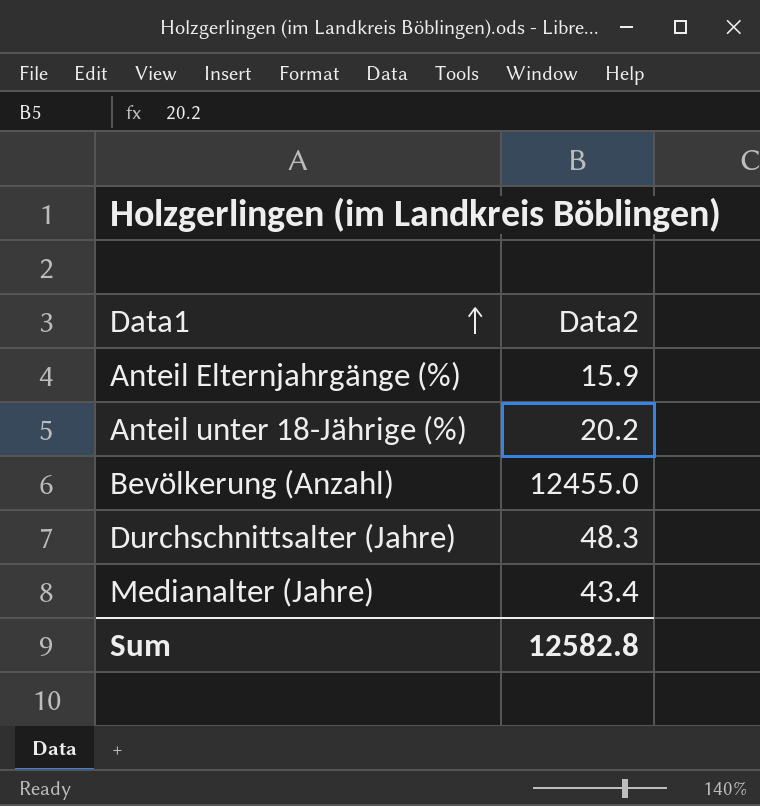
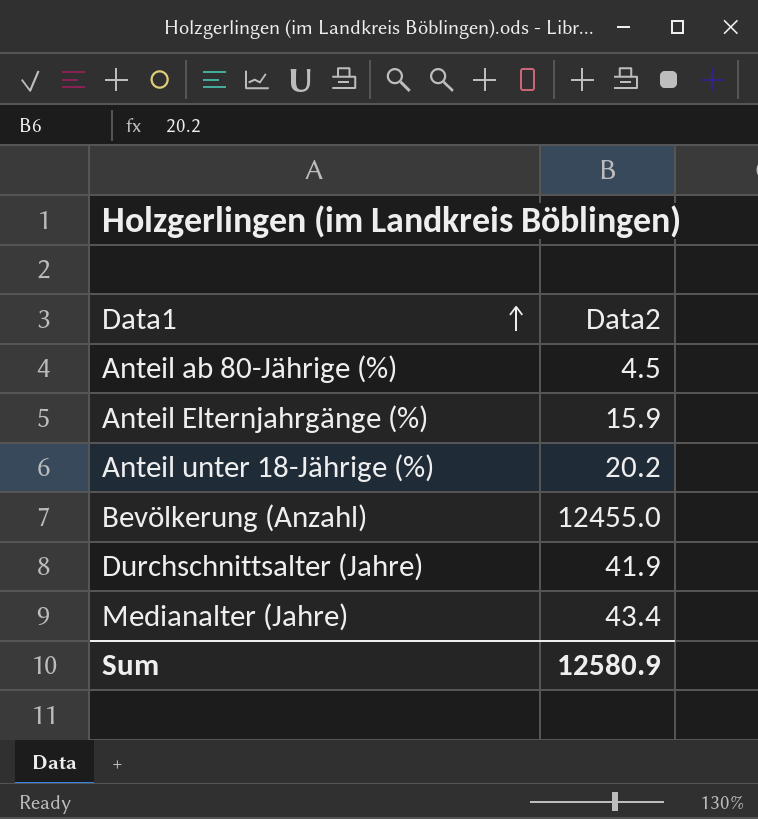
row Anteil ab 80-Jährige (%): none -> 4.5
Durchschnittsalter (Jahre) | Data2: 48.3 -> 41.9
Sum | Data2: 12582.8 -> 12580.9

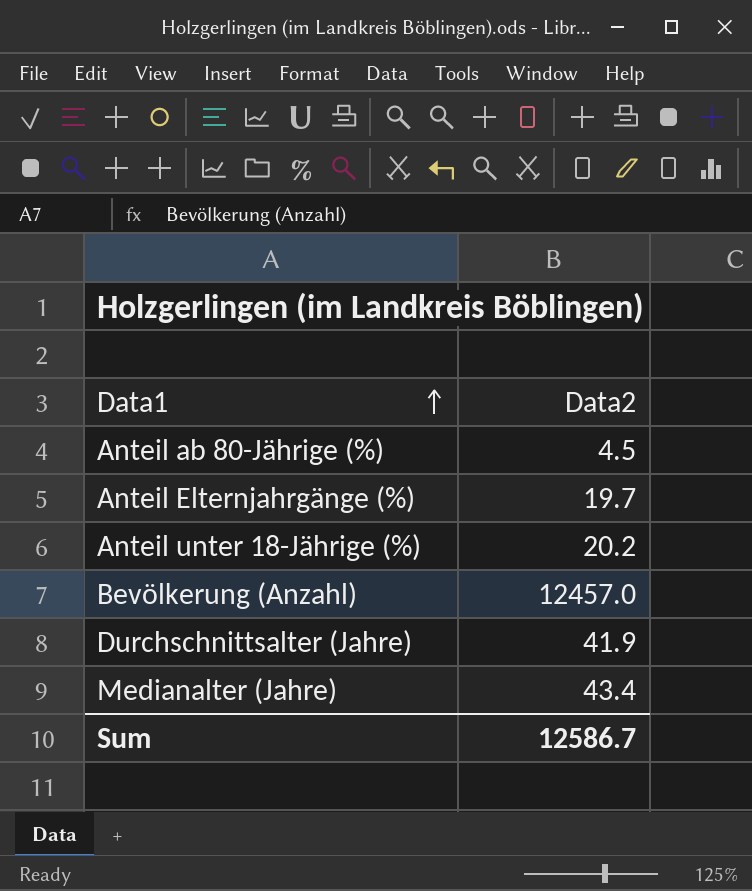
Anteil Elternjahrgänge (%) | Data2: 15.9 -> 19.7
Bevölkerung (Anzahl) | Data2: 12455.0 -> 12457.0
Sum | Data2: 12580.9 -> 12586.7

